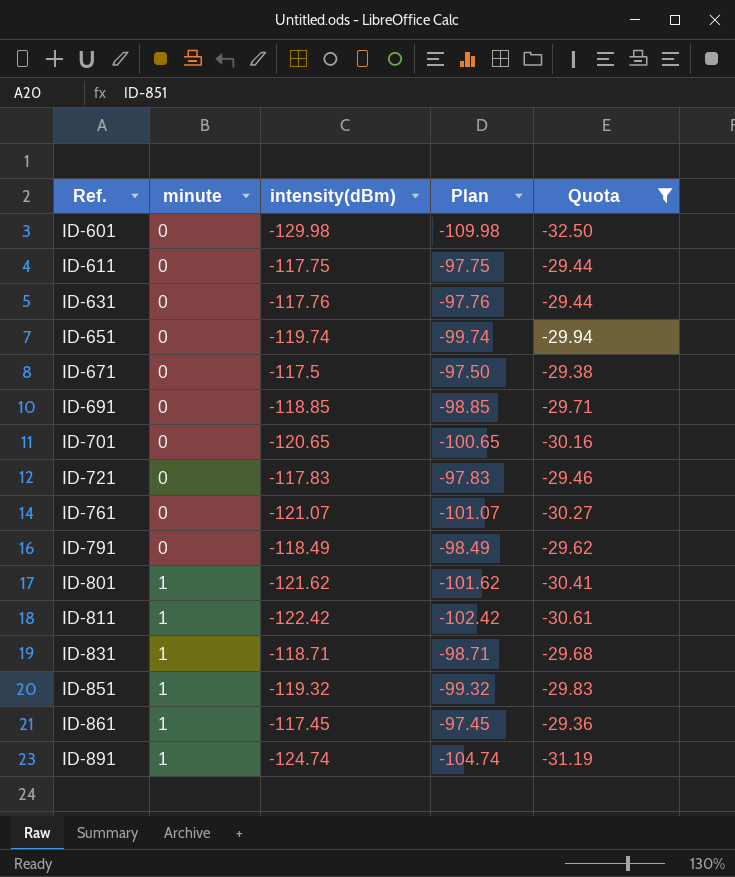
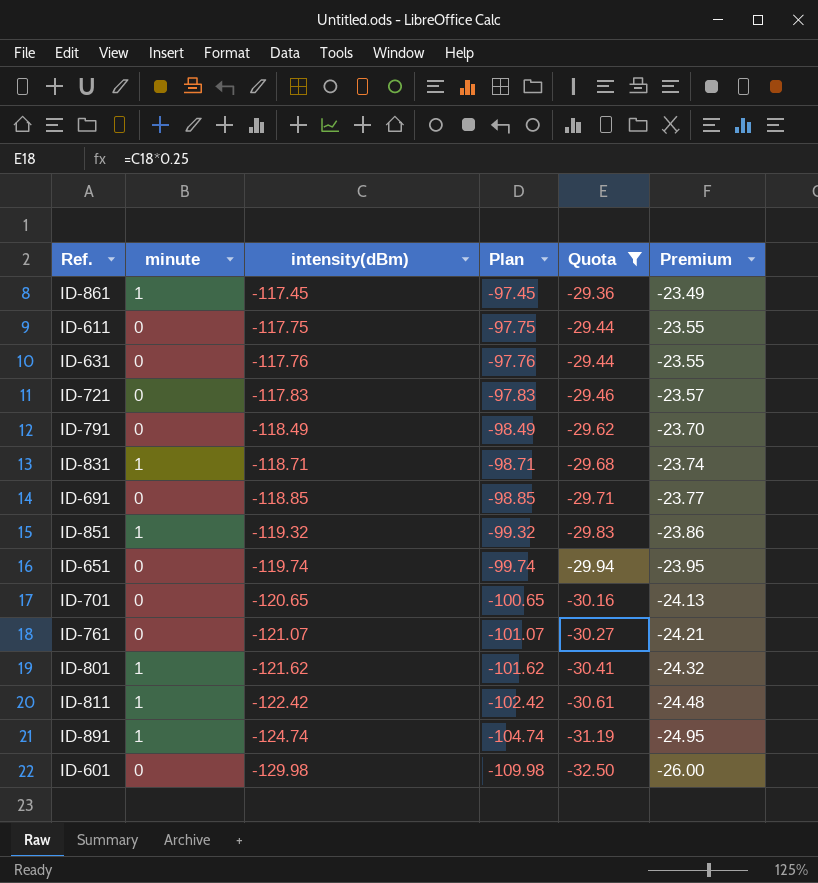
row order: Ref. ascending -> intensity(dBm) descending
column Premium | formula: none -> [intensity(dBm)] * 0.2
row ID-671: 0 | -117.5 | -97.50 | -29.38 -> none

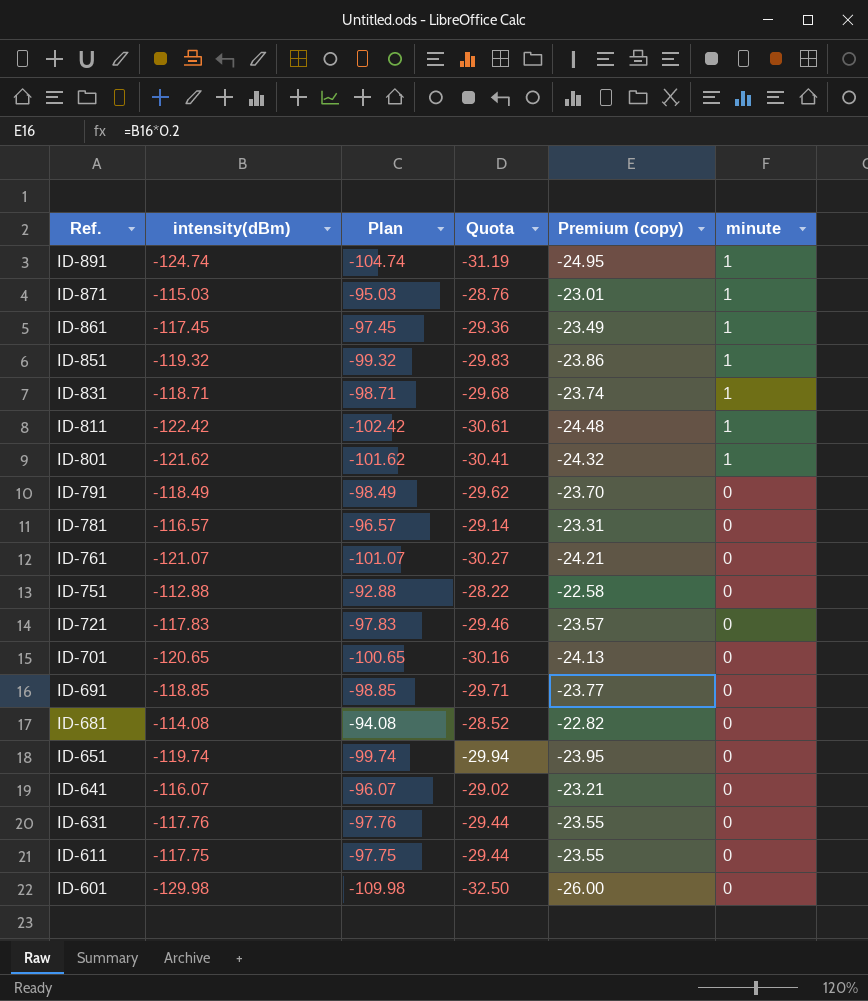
filter: Quota <= -29.36 -> none
row order: intensity(dBm) descending -> Ref. descending
column name: Premium -> Premium (copy)
column minute | position: 2 -> 6

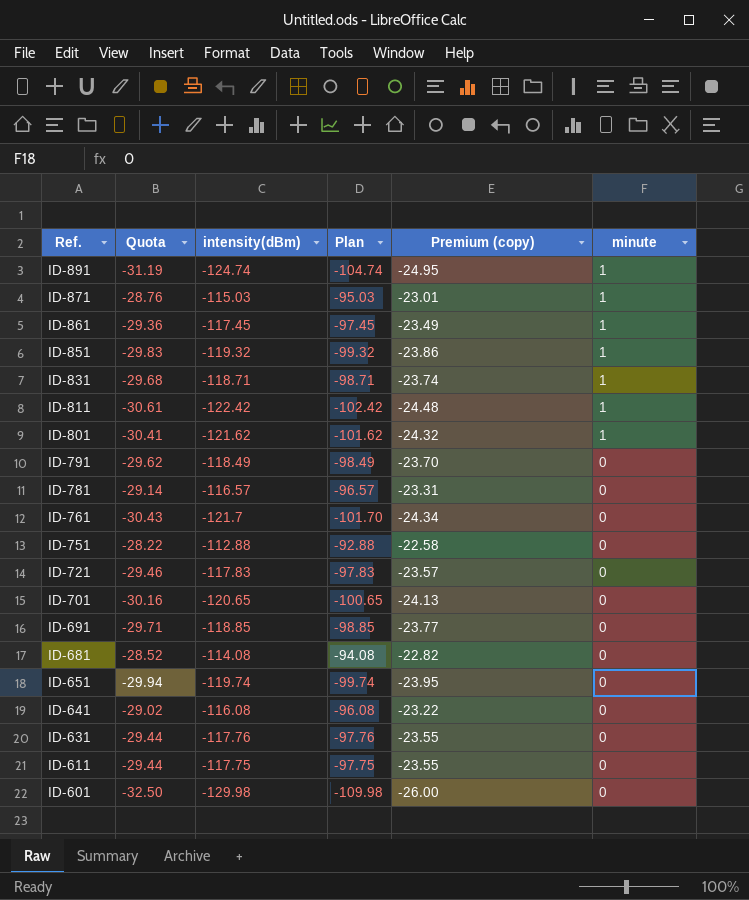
column Quota | position: 4 -> 2
ID-761 | Quota: -30.27 -> -30.43
ID-761 | intensity(dBm): -121.07 -> -121.7
ID-761 | Plan: -101.07 -> -101.70
ID-761 | Premium (copy): -24.21 -> -24.34
ID-641 | intensity(dBm): -116.07 -> -116.08
ID-641 | Plan: -96.07 -> -96.08
ID-641 | Premium (copy): -23.21 -> -23.22

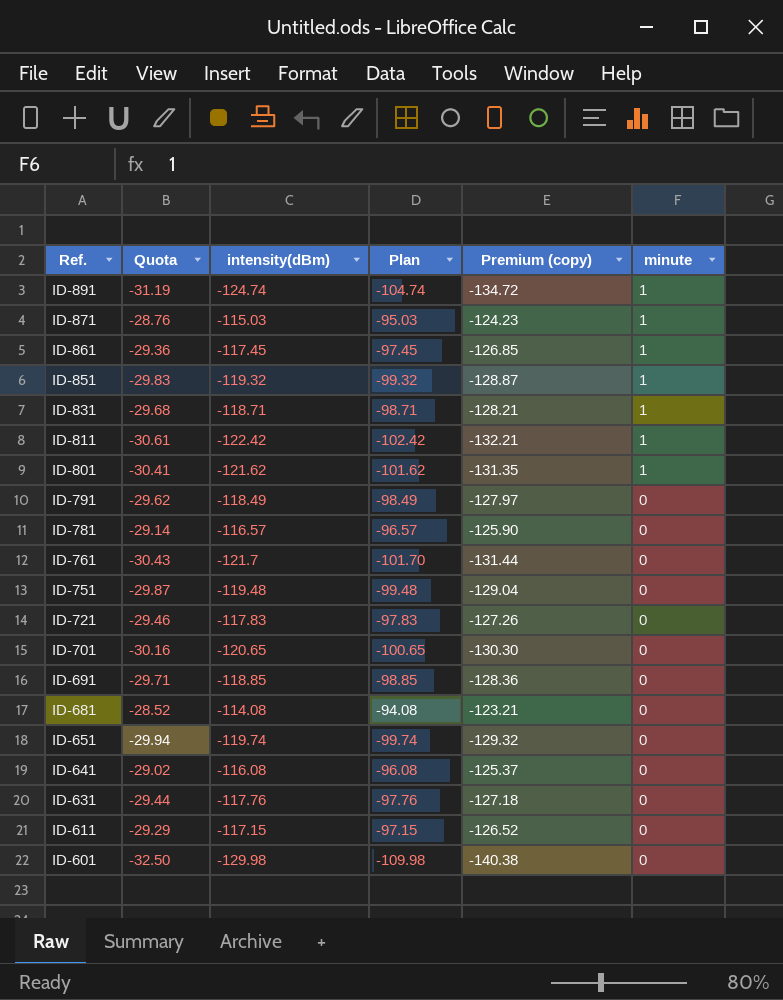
column Premium (copy) | formula: [intensity(dBm)] * 0.2 -> [intensity(dBm)] * 1.08
ID-751 | Quota: -28.22 -> -29.87
ID-751 | intensity(dBm): -112.88 -> -119.48
ID-751 | Plan: -92.88 -> -99.48
ID-611 | Quota: -29.44 -> -29.29
ID-611 | intensity(dBm): -117.75 -> -117.15
ID-611 | Plan: -97.75 -> -97.15

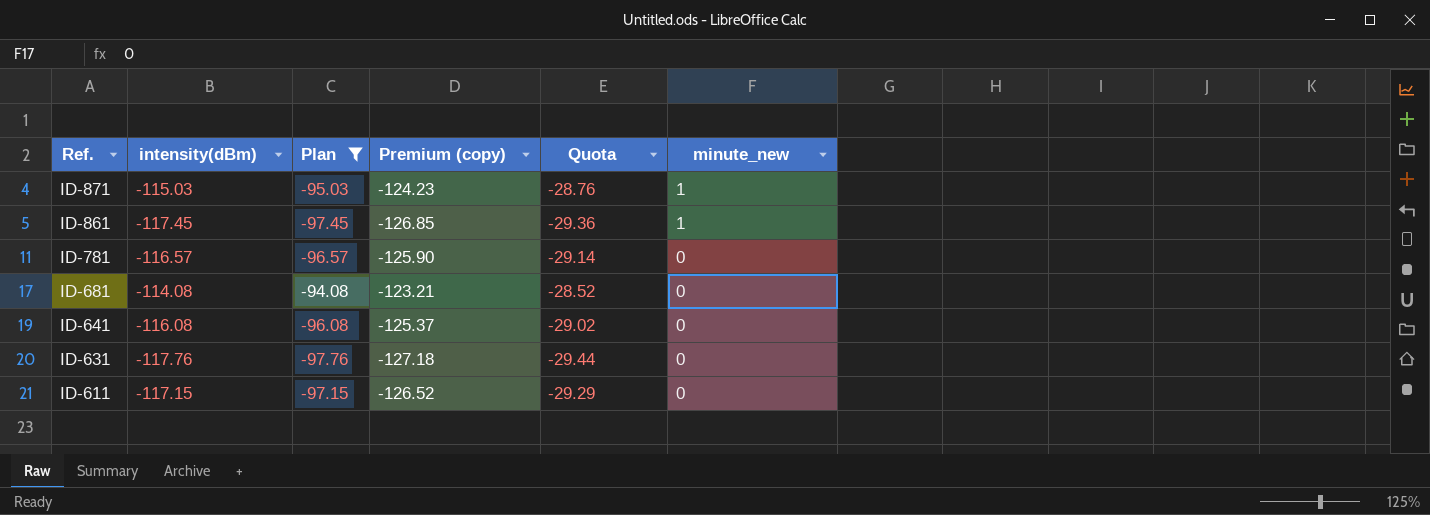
filter: none -> Plan >= -97.76
column Quota | position: 2 -> 5
column name: minute -> minute_new

